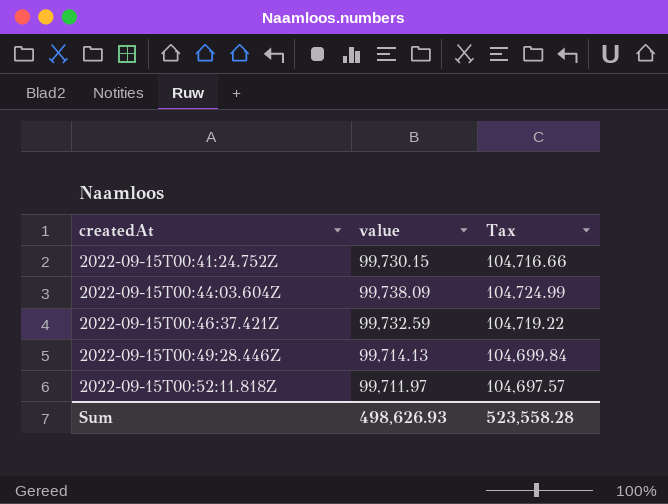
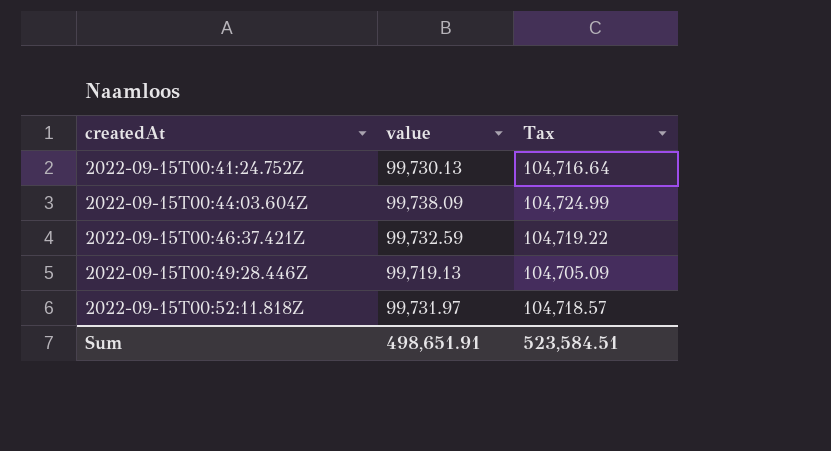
2022-09-15T00:41:24.752Z | value: 99,730.15 -> 99,730.13
2022-09-15T00:41:24.752Z | Tax: 104,716.66 -> 104,716.64
2022-09-15T00:49:28.446Z | value: 99,714.13 -> 99,719.13
2022-09-15T00:49:28.446Z | Tax: 104,699.84 -> 104,705.09
2022-09-15T00:52:11.818Z | value: 99,711.97 -> 99,731.97
2022-09-15T00:52:11.818Z | Tax: 104,697.57 -> 104,718.57
Sum | value: 498,626.93 -> 498,651.91
Sum | Tax: 523,558.28 -> 523,584.51

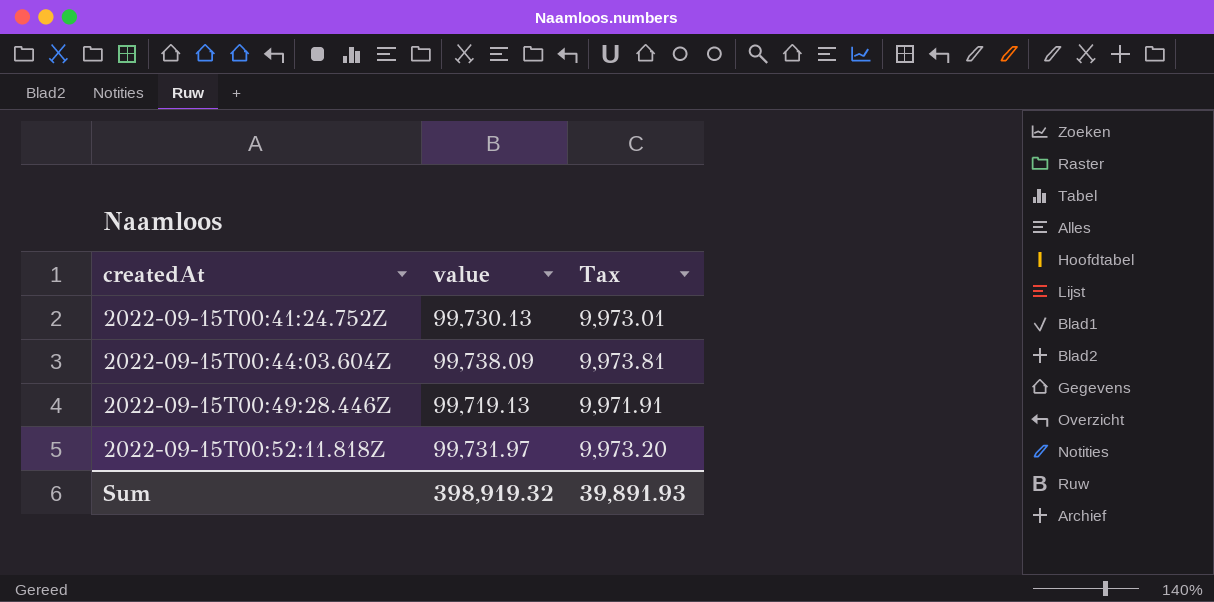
column Tax | formula: [value] * 1.05 -> [value] * 0.1
row 2022-09-15T00:46:37.421Z: 99,732.59 | 104,719.22 -> none
Sum | value: 498,651.91 -> 398,919.32
Sum | Tax: 523,584.51 -> 39,891.93

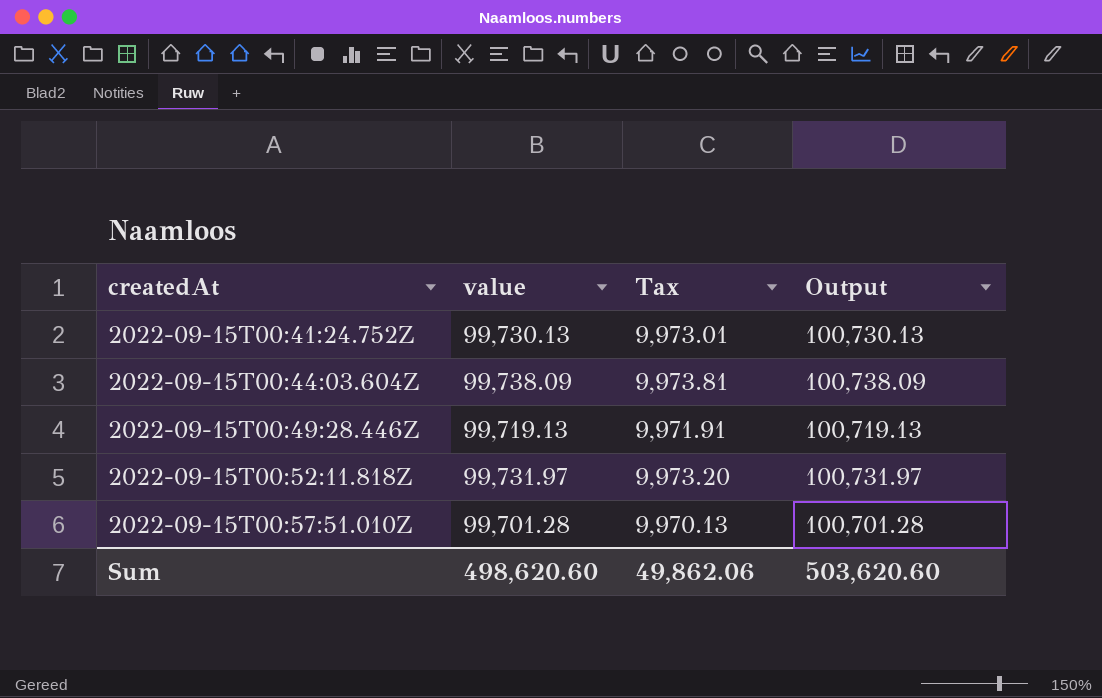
column Output | formula: none -> [value] + 1000
row 2022-09-15T00:57:51.010Z: none -> 99,701.28 | 9,970.13 | 100,701.28
Sum | value: 398,919.32 -> 498,620.60
Sum | Tax: 39,891.93 -> 49,862.06

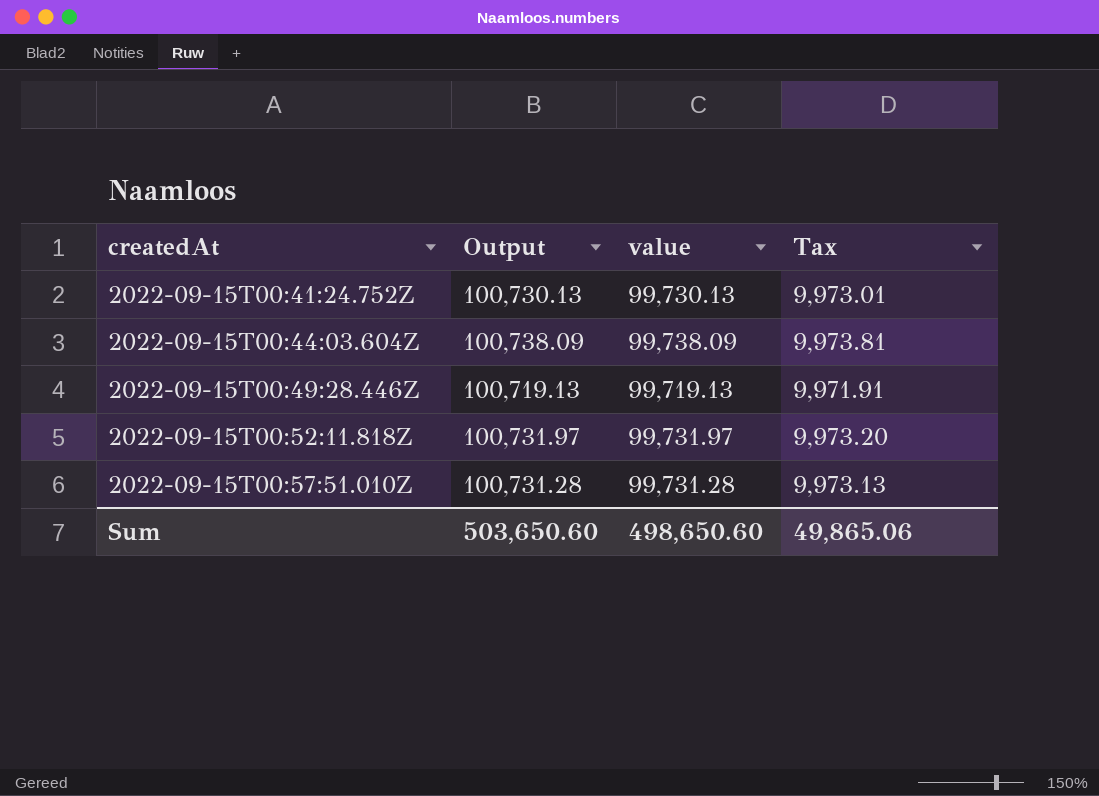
column Output | position: 4 -> 2
2022-09-15T00:57:51.010Z | Output: 100,701.28 -> 100,731.28
2022-09-15T00:57:51.010Z | value: 99,701.28 -> 99,731.28
2022-09-15T00:57:51.010Z | Tax: 9,970.13 -> 9,973.13
Sum | Output: 503,620.60 -> 503,650.60
Sum | value: 498,620.60 -> 498,650.60
Sum | Tax: 49,862.06 -> 49,865.06

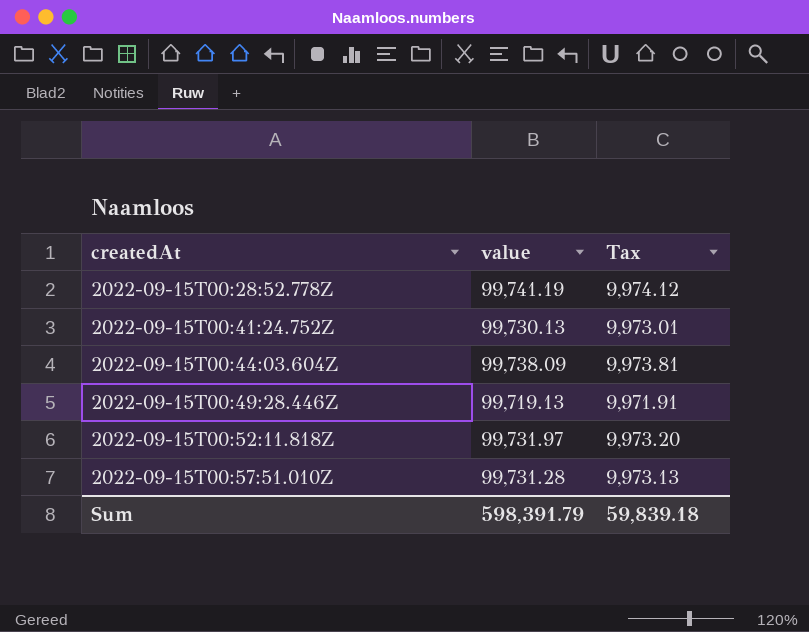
column Output | formula: [value] + 1000 -> none
row 2022-09-15T00:28:52.778Z: none -> 99,741.19 | 9,974.12
Sum | value: 498,650.60 -> 598,391.79
Sum | Tax: 49,865.06 -> 59,839.18

